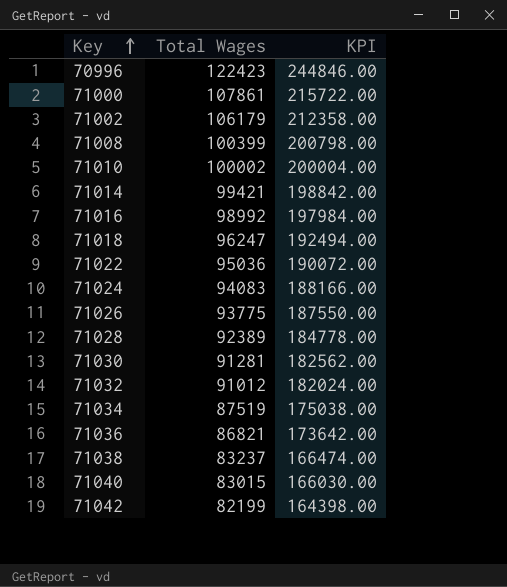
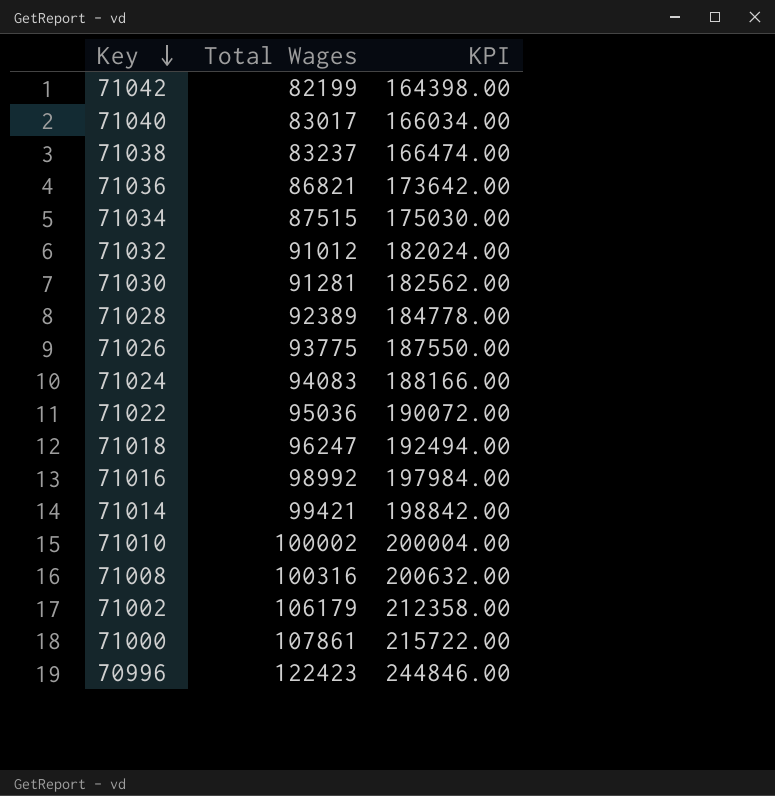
row order: Key ascending -> Key descending
71040 | Total Wages: 83015 -> 83017
71040 | KPI: 166030.00 -> 166034.00
71034 | Total Wages: 87519 -> 87515
71034 | KPI: 175038.00 -> 175030.00
71008 | Total Wages: 100399 -> 100316
71008 | KPI: 200798.00 -> 200632.00

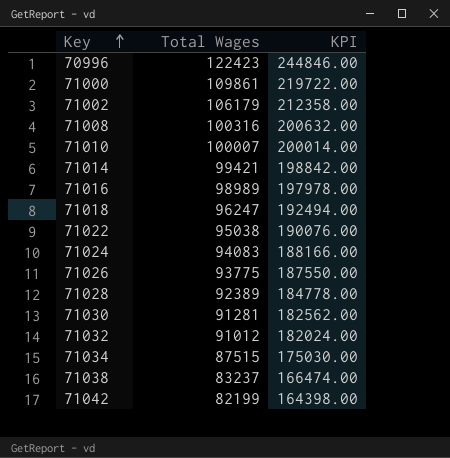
row order: Key descending -> Key ascending
row 71040: 83017 | 166034.00 -> none
row 71036: 86821 | 173642.00 -> none
71000 | Total Wages: 107861 -> 109861
71000 | KPI: 215722.00 -> 219722.00
71010 | Total Wages: 100002 -> 100007
71010 | KPI: 200004.00 -> 200014.00
71016 | Total Wages: 98992 -> 98989
71016 | KPI: 197984.00 -> 197978.00
71022 | Total Wages: 95036 -> 95038
71022 | KPI: 190072.00 -> 190076.00

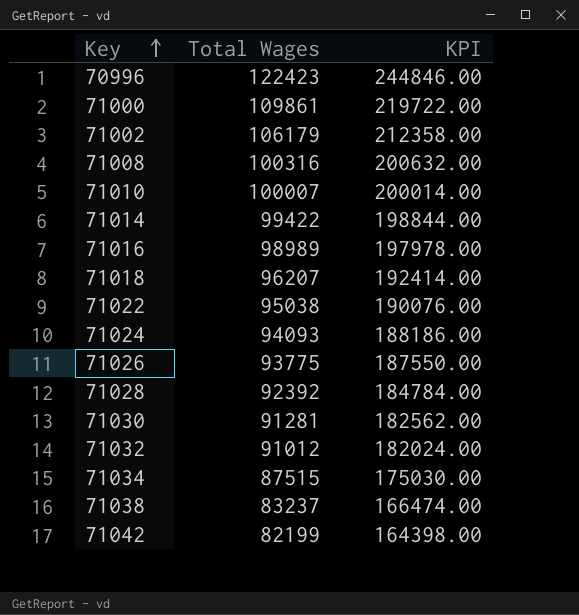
71014 | Total Wages: 99421 -> 99422
71014 | KPI: 198842.00 -> 198844.00
71018 | Total Wages: 96247 -> 96207
71018 | KPI: 192494.00 -> 192414.00
71024 | Total Wages: 94083 -> 94093
71024 | KPI: 188166.00 -> 188186.00
71028 | Total Wages: 92389 -> 92392
71028 | KPI: 184778.00 -> 184784.00

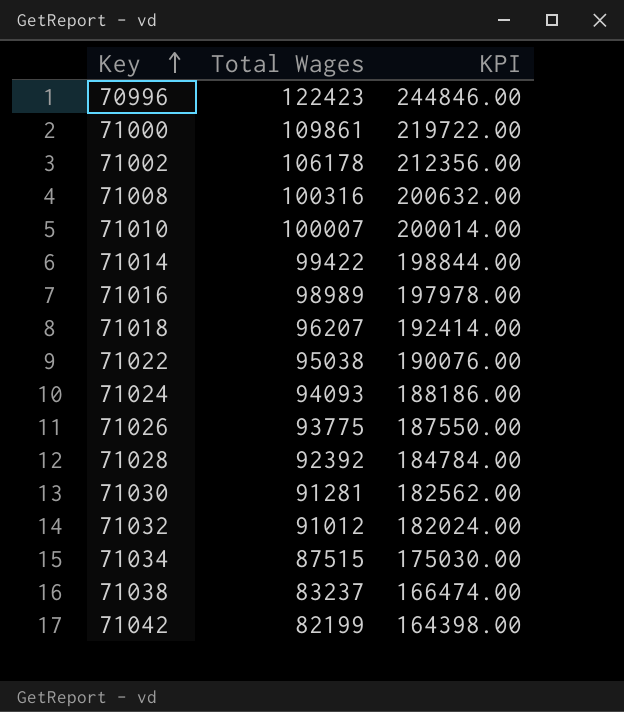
71002 | Total Wages: 106179 -> 106178
71002 | KPI: 212358.00 -> 212356.00

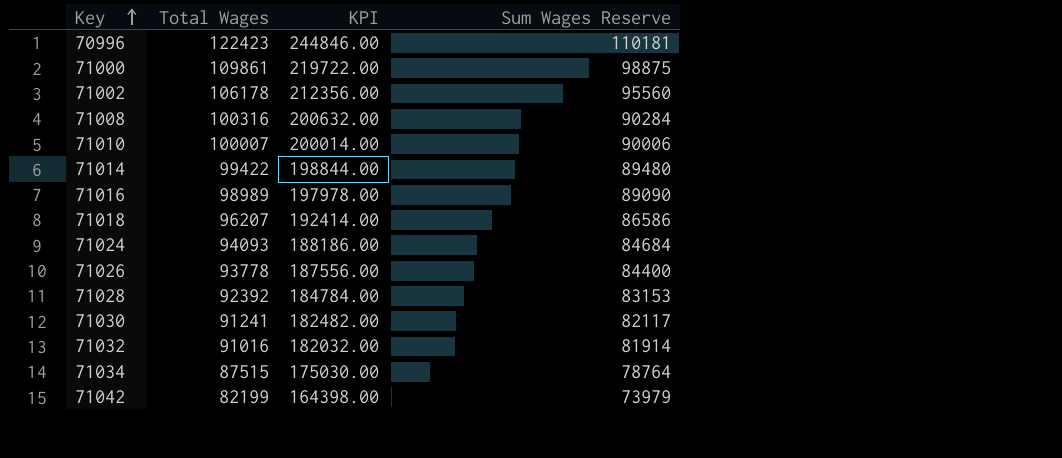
column Sum Wages Reserve | formula: none -> [Total Wages] * 0.9
row 71022: 95038 | 190076.00 -> none
row 71038: 83237 | 166474.00 -> none
71026 | Total Wages: 93775 -> 93778
71026 | KPI: 187550.00 -> 187556.00
71030 | Total Wages: 91281 -> 91241
71030 | KPI: 182562.00 -> 182482.00
71032 | Total Wages: 91012 -> 91016
71032 | KPI: 182024.00 -> 182032.00

